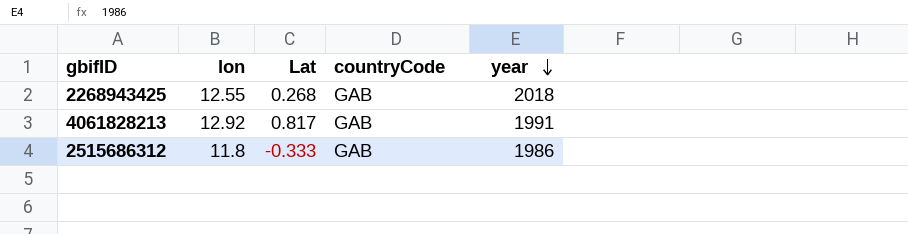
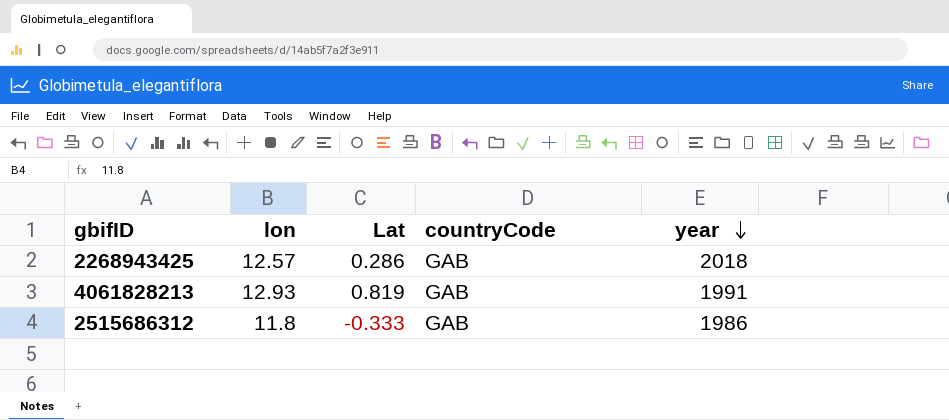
2268943425 | lon: 12.55 -> 12.57
2268943425 | Lat: 0.268 -> 0.286
4061828213 | lon: 12.92 -> 12.93
4061828213 | Lat: 0.817 -> 0.819

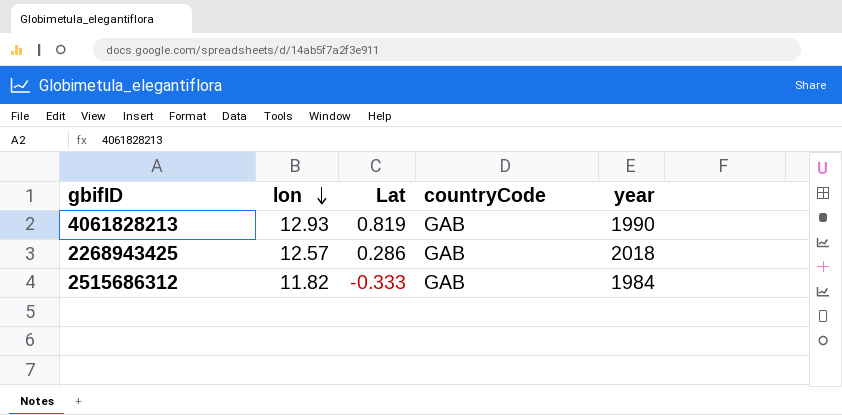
row order: year descending -> lon descending
4061828213 | year: 1991 -> 1990
2515686312 | lon: 11.8 -> 11.82
2515686312 | year: 1986 -> 1984

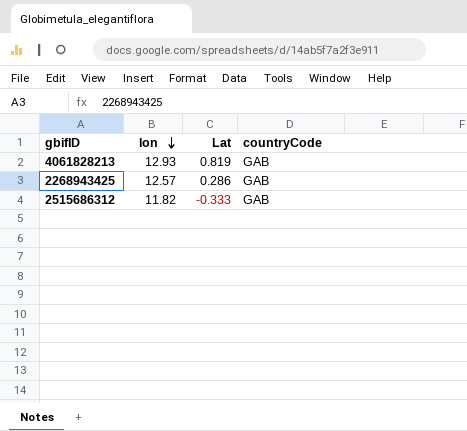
column year | position: 5 -> none

